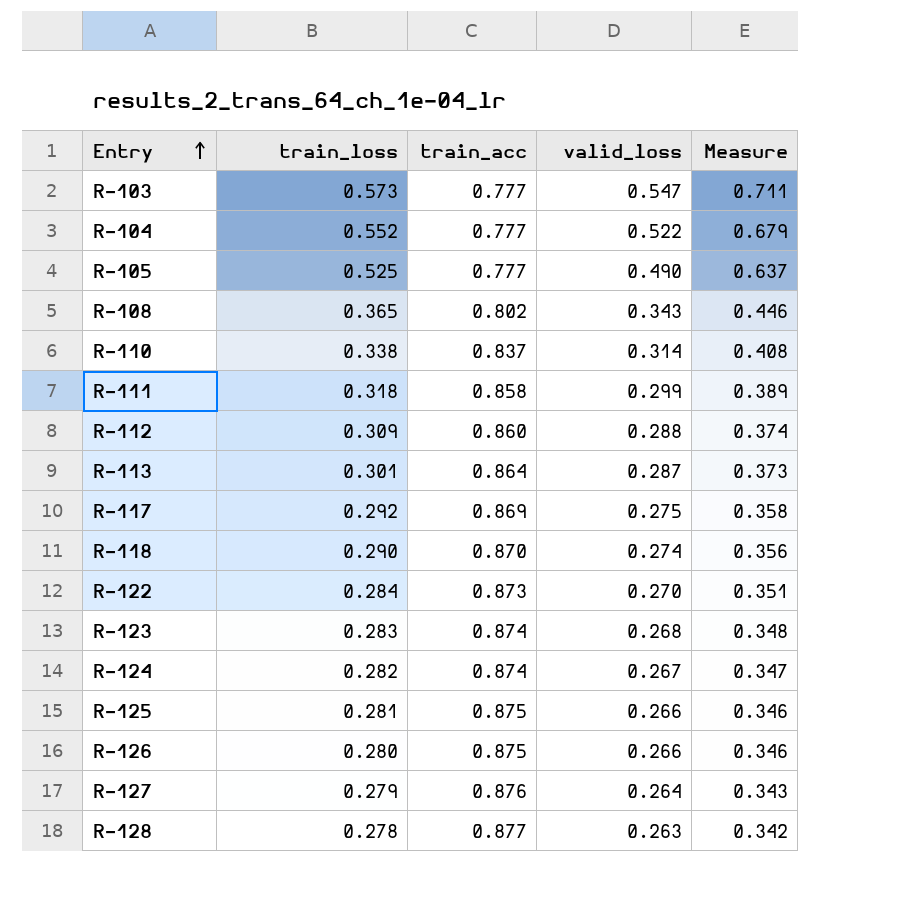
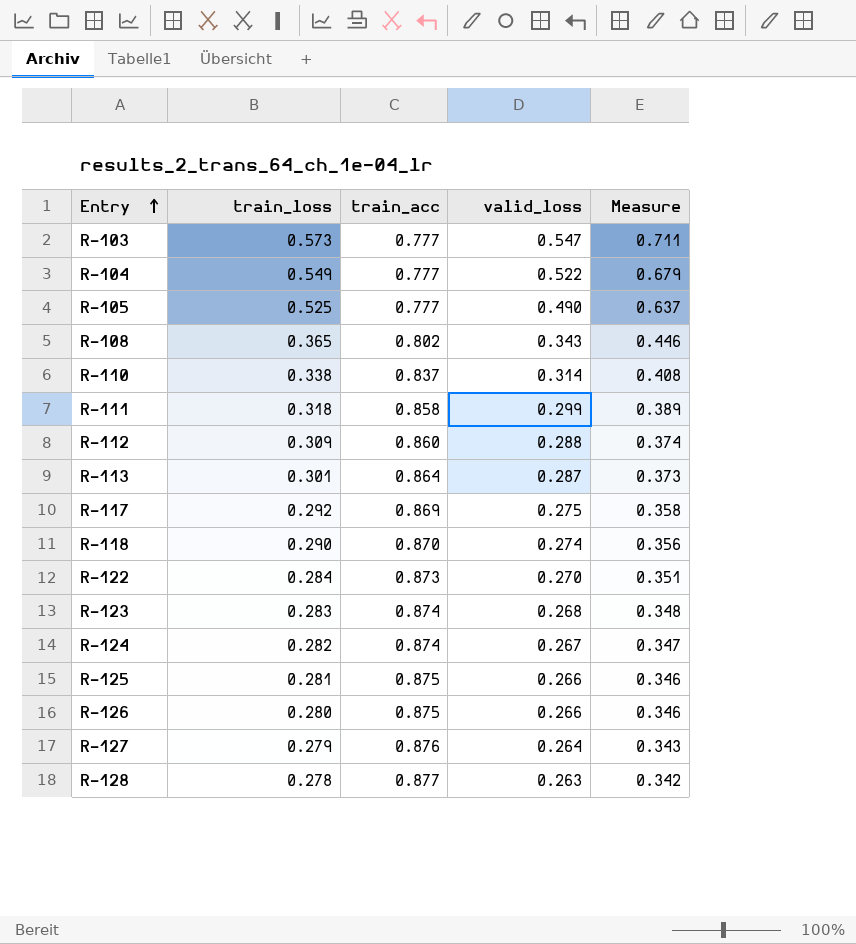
R-104 | train_loss: 0.552 -> 0.549

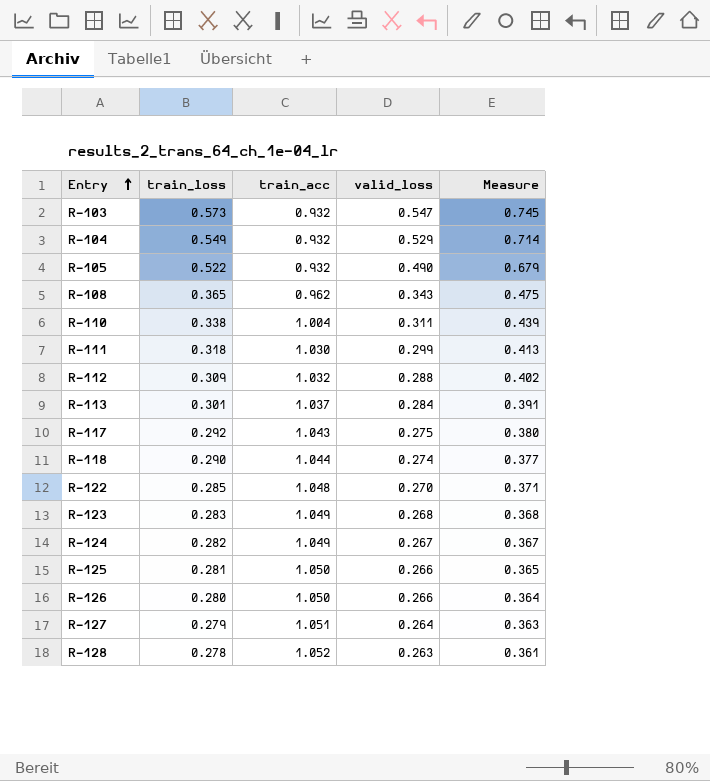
column Measure | formula: [valid_loss] * 1.3 -> [train_loss] * 1.3
R-103 | train_acc: 0.777 -> 0.932
R-104 | train_acc: 0.777 -> 0.932
R-104 | valid_loss: 0.522 -> 0.529
R-105 | train_loss: 0.525 -> 0.522
R-105 | train_acc: 0.777 -> 0.932
R-108 | train_acc: 0.802 -> 0.962
R-110 | train_acc: 0.837 -> 1.004
R-110 | valid_loss: 0.314 -> 0.311
R-111 | train_acc: 0.858 -> 1.030
R-112 | train_acc: 0.860 -> 1.032
R-113 | train_acc: 0.864 -> 1.037
R-113 | valid_loss: 0.287 -> 0.284
R-117 | train_acc: 0.869 -> 1.043
R-118 | train_acc: 0.870 -> 1.044
R-122 | train_loss: 0.284 -> 0.285
R-122 | train_acc: 0.873 -> 1.048
R-123 | train_acc: 0.874 -> 1.049
R-124 | train_acc: 0.874 -> 1.049
R-125 | train_acc: 0.875 -> 1.050
R-126 | train_acc: 0.875 -> 1.050
R-127 | train_acc: 0.876 -> 1.051
R-128 | train_acc: 0.877 -> 1.052

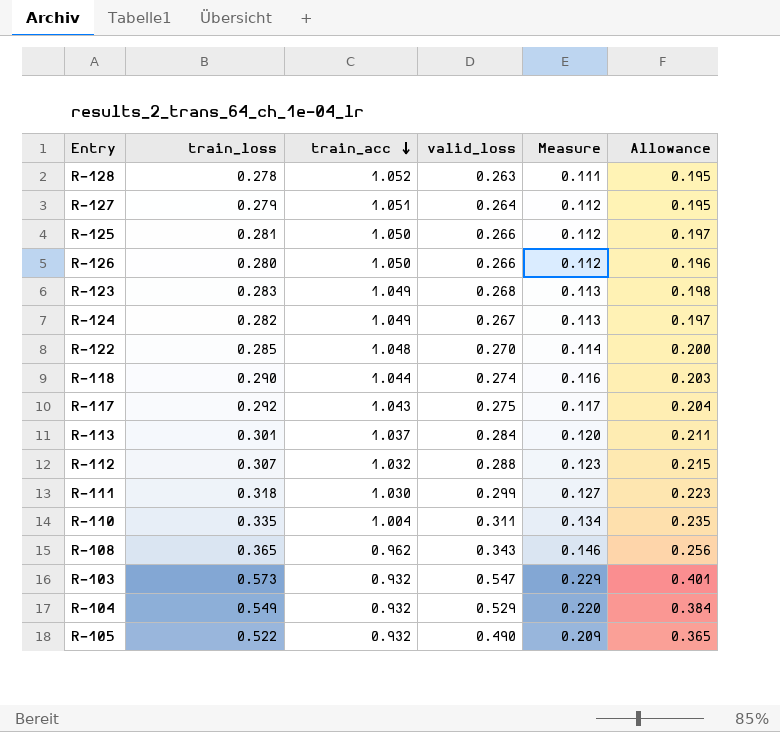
row order: Entry ascending -> train_acc descending
column Measure | formula: [train_loss] * 1.3 -> [train_loss] * 0.4
column Allowance | formula: none -> [train_loss] * 0.7
R-112 | train_loss: 0.309 -> 0.307
R-110 | train_loss: 0.338 -> 0.335

